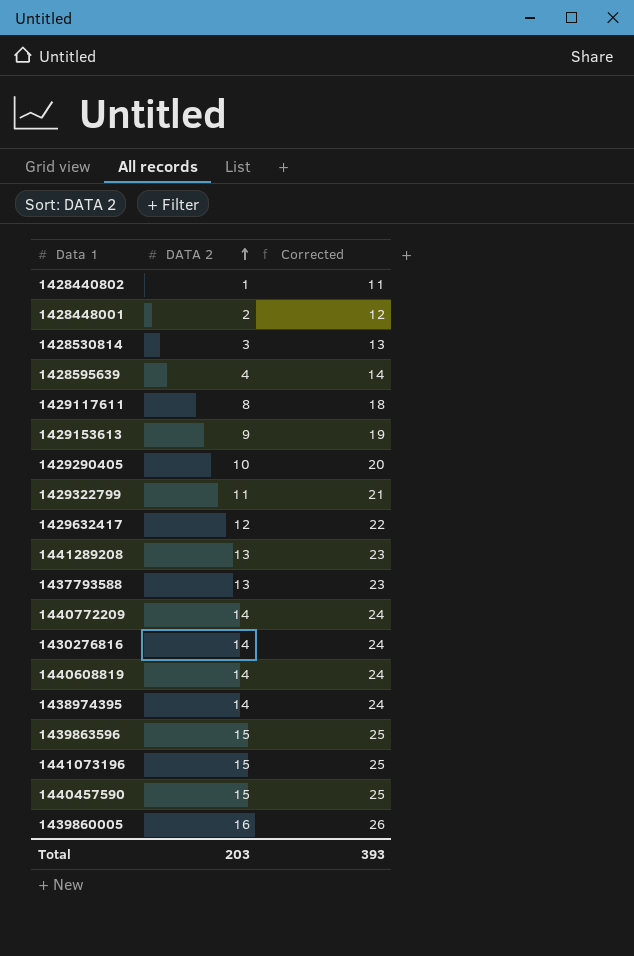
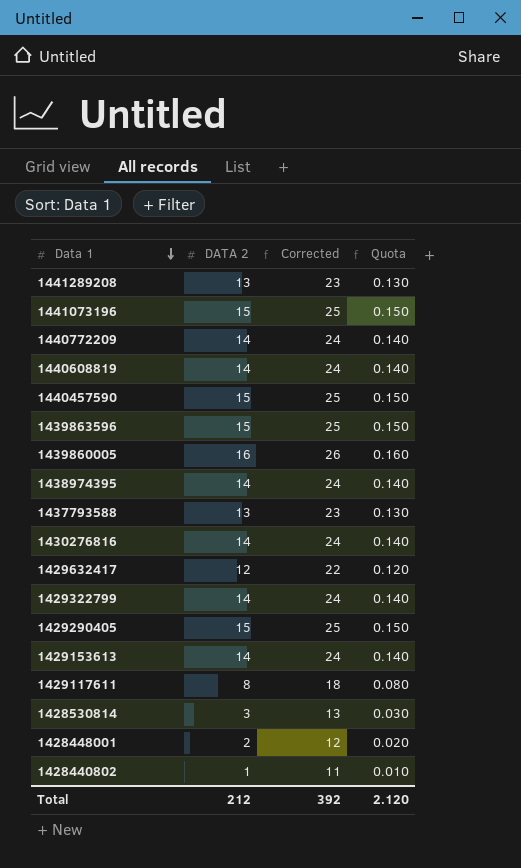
row order: DATA 2 ascending -> Data 1 descending
column Quota | formula: none -> [DATA 2] * 0.01
row 1428595639: 4 | 14 -> none
1429322799 | DATA 2: 11 -> 14
1429322799 | Corrected: 21 -> 24
1429290405 | DATA 2: 10 -> 15
1429290405 | Corrected: 20 -> 25
1429153613 | DATA 2: 9 -> 14
1429153613 | Corrected: 19 -> 24
Total | DATA 2: 203 -> 212
Total | Corrected: 393 -> 392

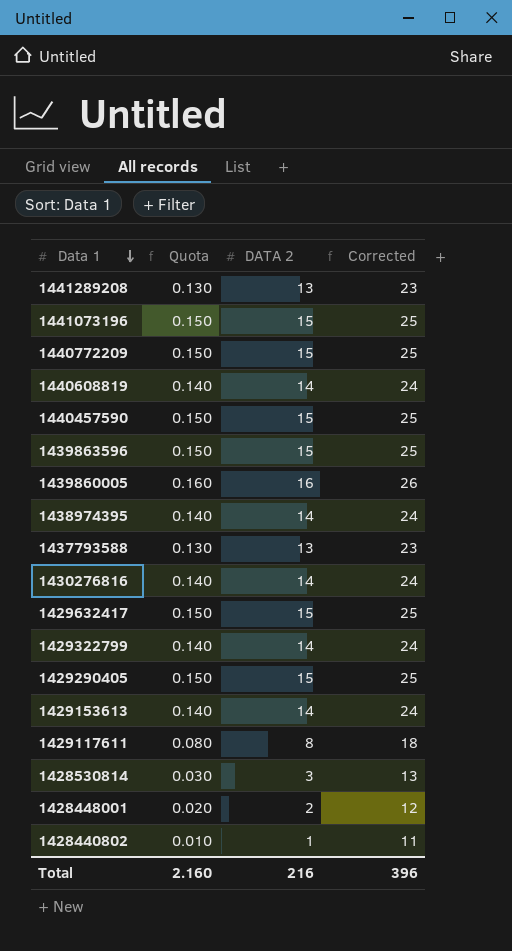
column Quota | position: 4 -> 2
1440772209 | Quota: 0.140 -> 0.150
1440772209 | DATA 2: 14 -> 15
1440772209 | Corrected: 24 -> 25
1429632417 | Quota: 0.120 -> 0.150
1429632417 | DATA 2: 12 -> 15
1429632417 | Corrected: 22 -> 25
Total | Quota: 2.120 -> 2.160
Total | DATA 2: 212 -> 216
Total | Corrected: 392 -> 396

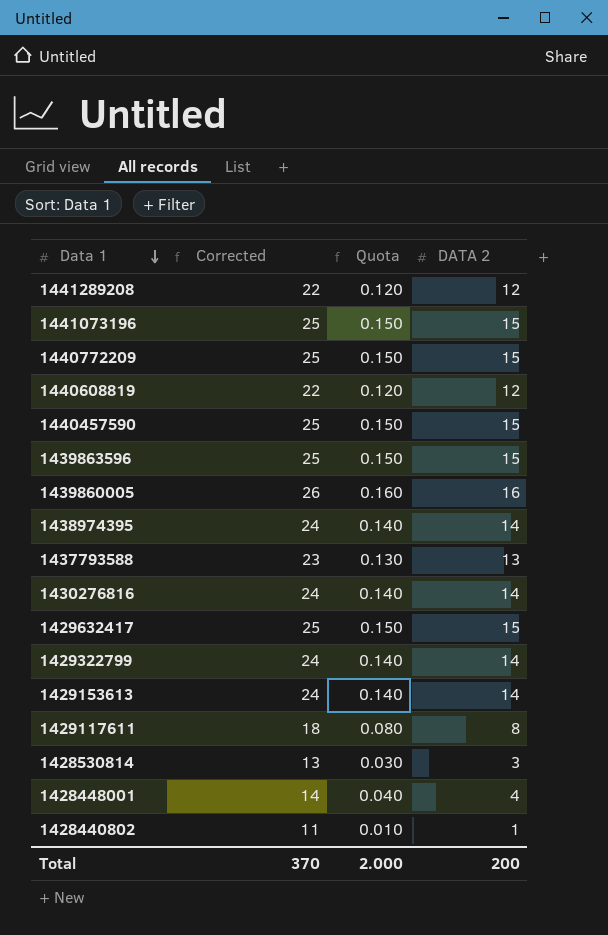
column Corrected | position: 4 -> 2
row 1429290405: 0.150 | 15 | 25 -> none
1441289208 | Corrected: 23 -> 22
1441289208 | Quota: 0.130 -> 0.120
1441289208 | DATA 2: 13 -> 12
1440608819 | Corrected: 24 -> 22
1440608819 | Quota: 0.140 -> 0.120
1440608819 | DATA 2: 14 -> 12
1428448001 | Corrected: 12 -> 14
1428448001 | Quota: 0.020 -> 0.040
1428448001 | DATA 2: 2 -> 4
Total | Corrected: 396 -> 370
Total | Quota: 2.160 -> 2.000
Total | DATA 2: 216 -> 200

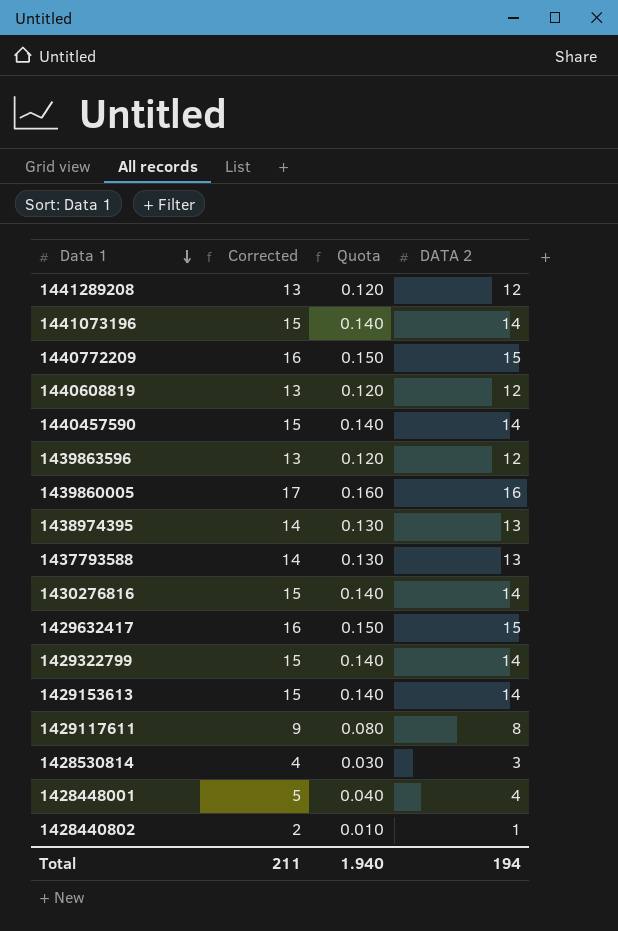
column Corrected | formula: [DATA 2] + 10 -> [DATA 2] + 1
1441073196 | Quota: 0.150 -> 0.140
1441073196 | DATA 2: 15 -> 14
1440457590 | Quota: 0.150 -> 0.140
1440457590 | DATA 2: 15 -> 14
1439863596 | Quota: 0.150 -> 0.120
1439863596 | DATA 2: 15 -> 12
1438974395 | Quota: 0.140 -> 0.130
1438974395 | DATA 2: 14 -> 13
Total | Corrected: 370 -> 211
Total | Quota: 2.000 -> 1.940
Total | DATA 2: 200 -> 194

